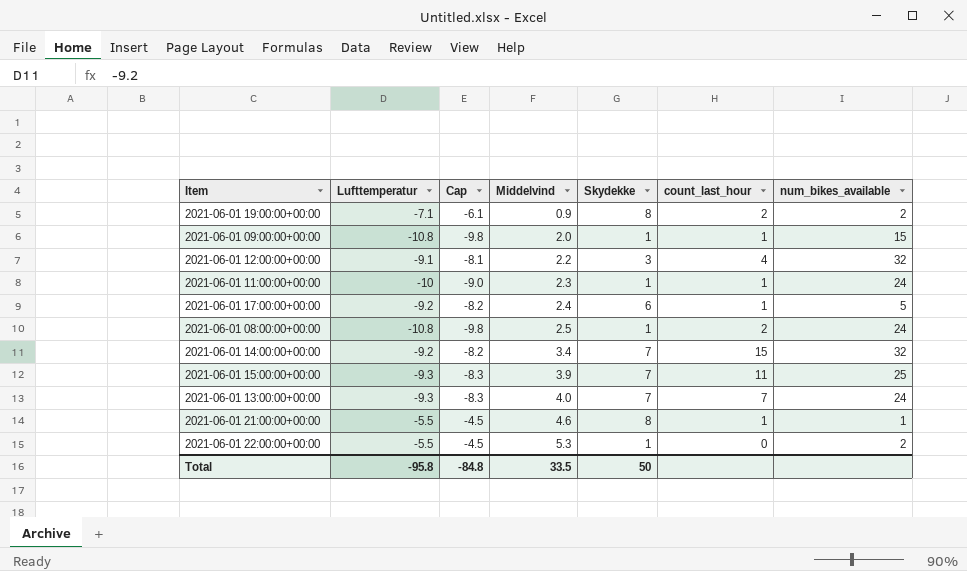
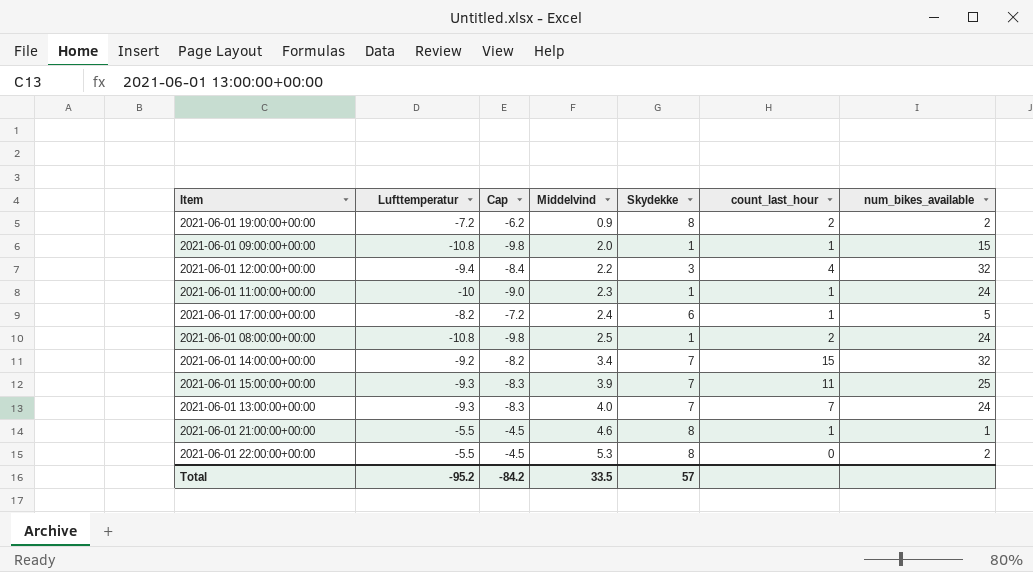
2021-06-01 19:00:00+00:00 | Lufttemperatur: -7.1 -> -7.2
2021-06-01 19:00:00+00:00 | Cap: -6.1 -> -6.2
2021-06-01 12:00:00+00:00 | Lufttemperatur: -9.1 -> -9.4
2021-06-01 12:00:00+00:00 | Cap: -8.1 -> -8.4
2021-06-01 17:00:00+00:00 | Lufttemperatur: -9.2 -> -8.2
2021-06-01 17:00:00+00:00 | Cap: -8.2 -> -7.2
2021-06-01 22:00:00+00:00 | Skydekke: 1 -> 8
Total | Lufttemperatur: -95.8 -> -95.2
Total | Cap: -84.8 -> -84.2
Total | Skydekke: 50 -> 57

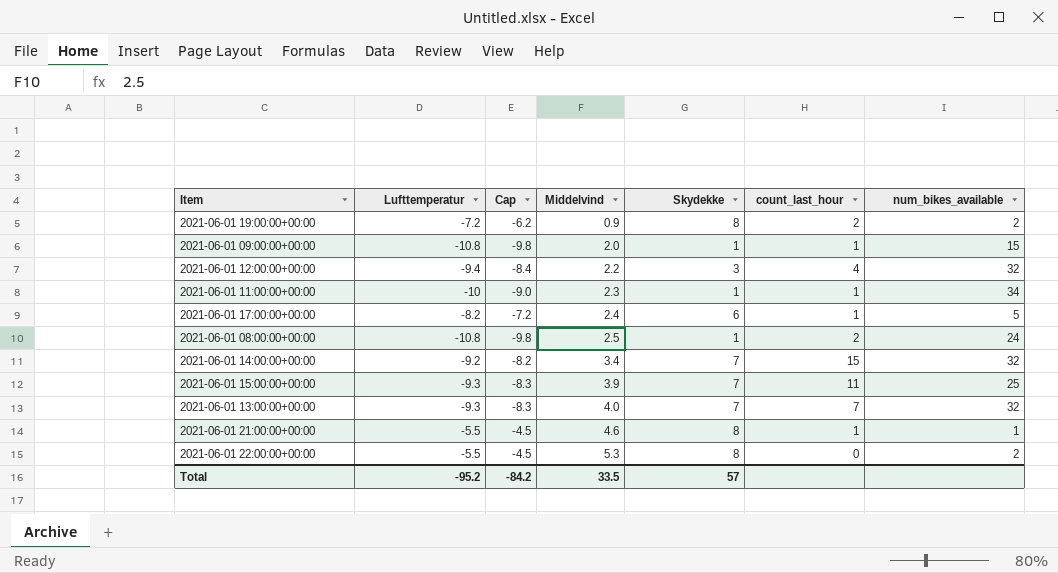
2021-06-01 11:00:00+00:00 | num_bikes_available: 24 -> 34
2021-06-01 13:00:00+00:00 | num_bikes_available: 24 -> 32

